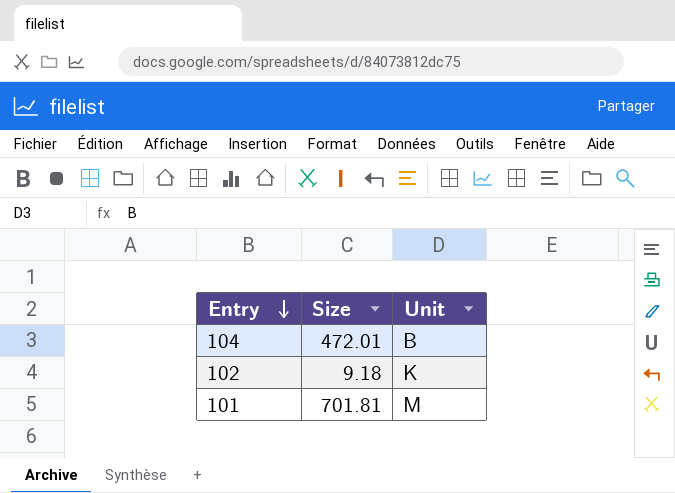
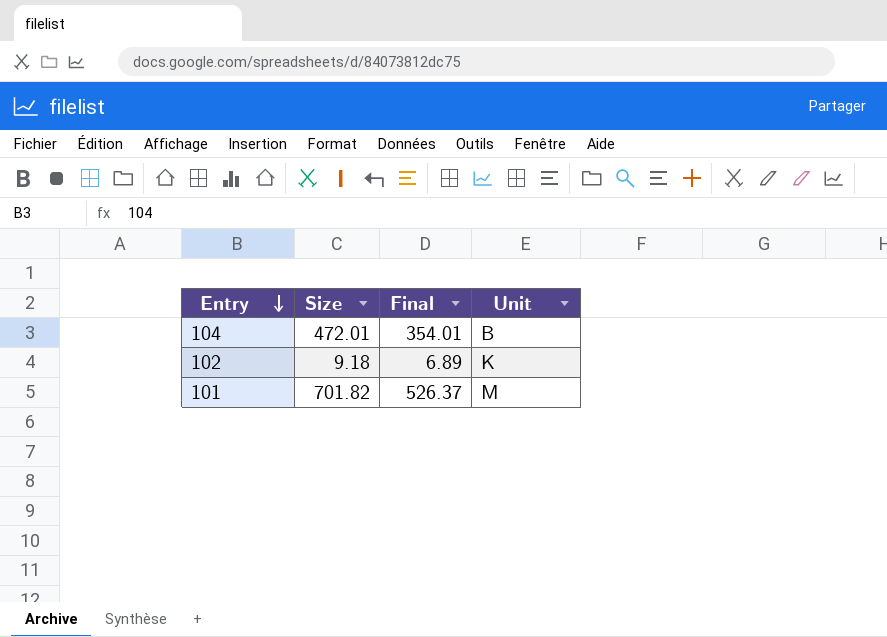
column Final | formula: none -> [Size] * 0.75
101 | Size: 701.81 -> 701.82

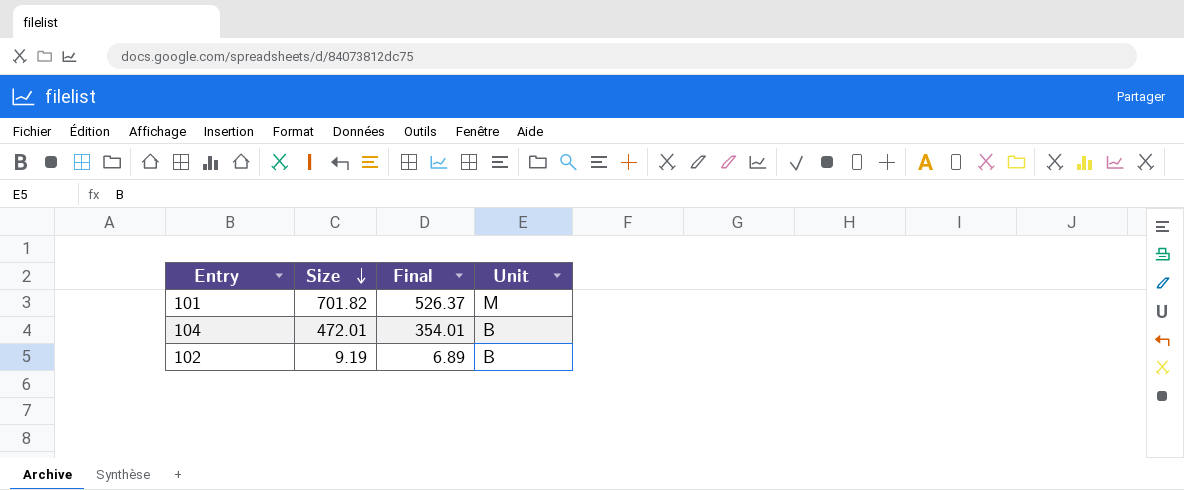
row order: Entry descending -> Size descending
102 | Size: 9.18 -> 9.19
102 | Unit: K -> B

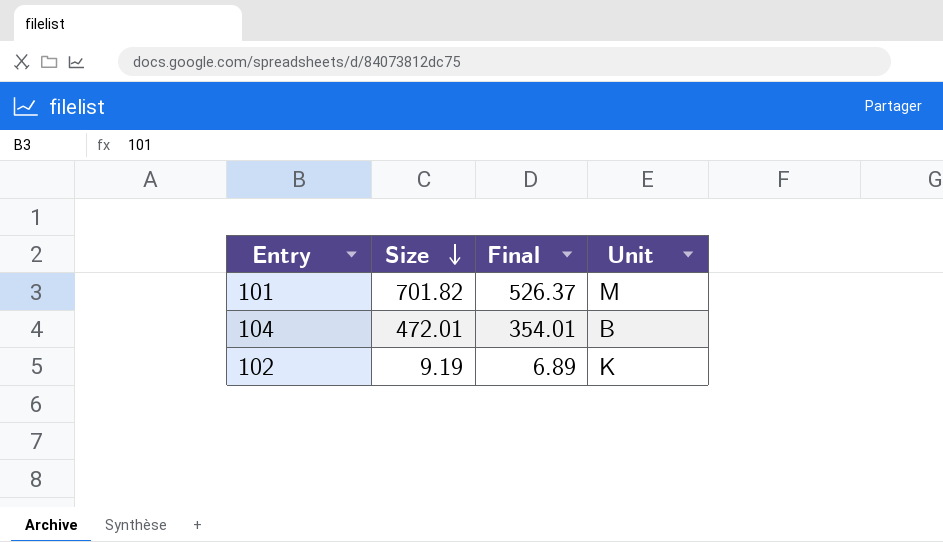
102 | Unit: B -> K

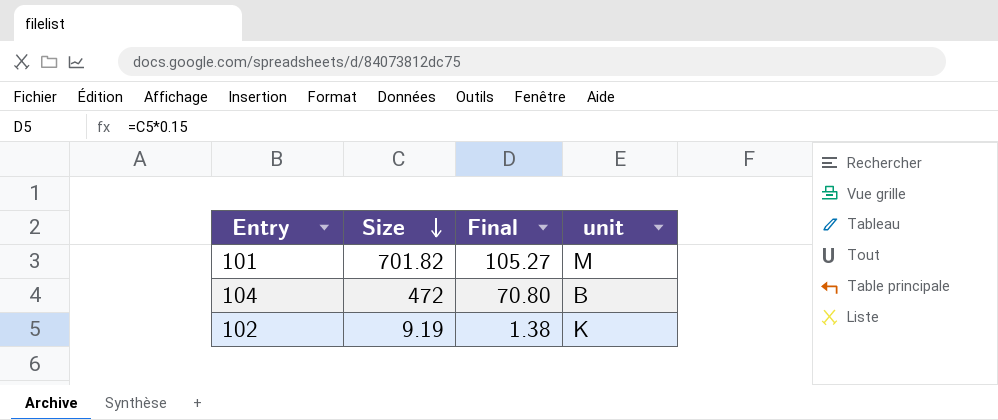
column Final | formula: [Size] * 0.75 -> [Size] * 0.15
column name: Unit -> unit
104 | Size: 472.01 -> 472

